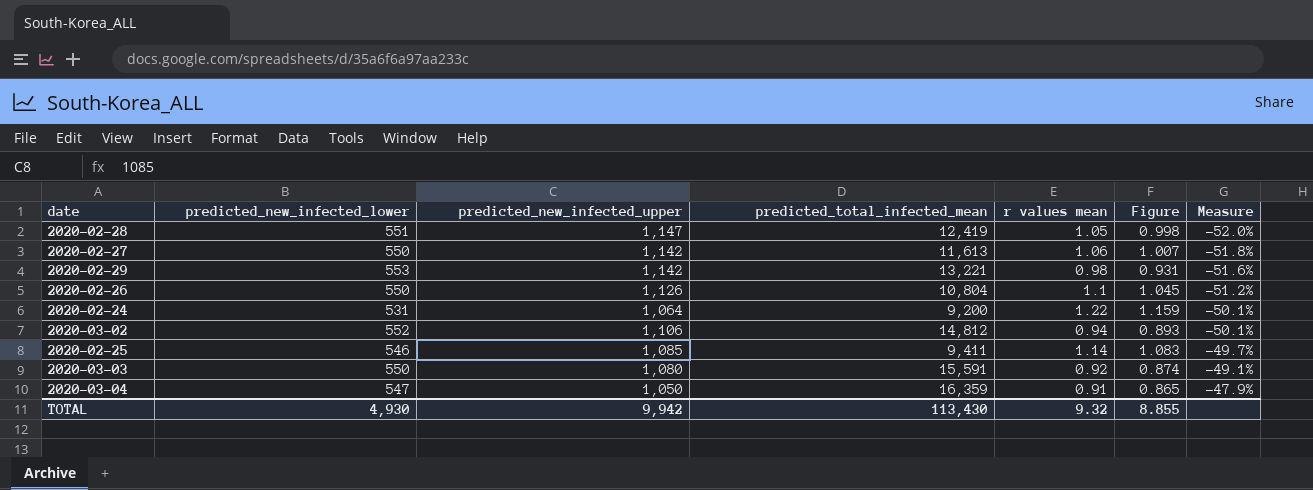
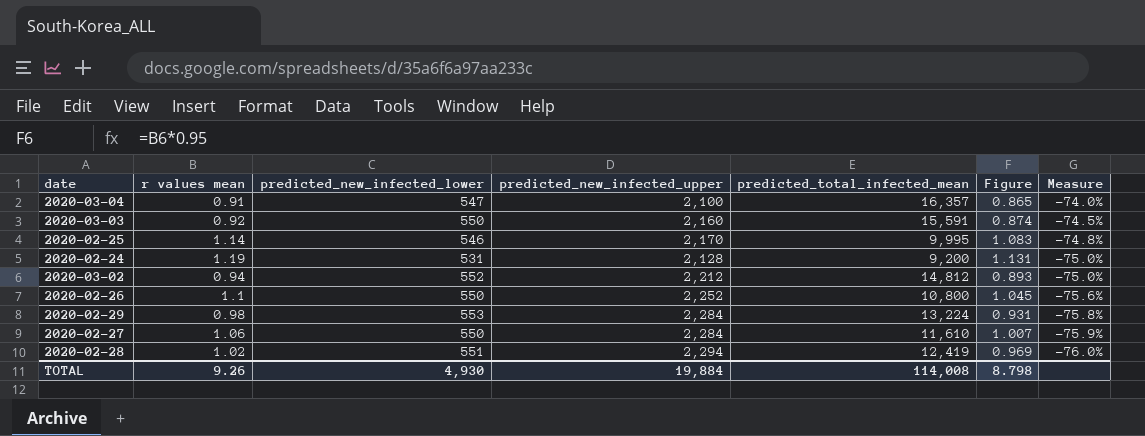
row order: Measure ascending -> Measure descending
column r values mean | position: 5 -> 2
2020-03-04 | predicted_new_infected_upper: 1,050 -> 2,100
2020-03-04 | predicted_total_infected_mean: 16,359 -> 16,357
2020-03-04 | Measure: -47.9% -> -74.0%
2020-03-03 | predicted_new_infected_upper: 1,080 -> 2,160
2020-03-03 | Measure: -49.1% -> -74.5%
2020-02-25 | predicted_new_infected_upper: 1,085 -> 2,170
2020-02-25 | predicted_total_infected_mean: 9,411 -> 9,995
2020-02-25 | Measure: -49.7% -> -74.8%
2020-02-24 | r values mean: 1.22 -> 1.19
2020-02-24 | predicted_new_infected_upper: 1,064 -> 2,128
2020-02-24 | Figure: 1.159 -> 1.131
2020-02-24 | Measure: -50.1% -> -75.0%
2020-03-02 | predicted_new_infected_upper: 1,106 -> 2,212
2020-03-02 | Measure: -50.1% -> -75.0%
2020-02-26 | predicted_new_infected_upper: 1,126 -> 2,252
2020-02-26 | predicted_total_infected_mean: 10,804 -> 10,800
2020-02-26 | Measure: -51.2% -> -75.6%
2020-02-29 | predicted_new_infected_upper: 1,142 -> 2,284
2020-02-29 | predicted_total_infected_mean: 13,221 -> 13,224
2020-02-29 | Measure: -51.6% -> -75.8%
2020-02-27 | predicted_new_infected_upper: 1,142 -> 2,284
2020-02-27 | predicted_total_infected_mean: 11,613 -> 11,610
2020-02-27 | Measure: -51.8% -> -75.9%
2020-02-28 | r values mean: 1.05 -> 1.02
2020-02-28 | predicted_new_infected_upper: 1,147 -> 2,294
2020-02-28 | Figure: 0.998 -> 0.969
2020-02-28 | Measure: -52.0% -> -76.0%
TOTAL | r values mean: 9.32 -> 9.26
TOTAL | predicted_new_infected_upper: 9,942 -> 19,884
TOTAL | predicted_total_infected_mean: 113,430 -> 114,008
TOTAL | Figure: 8.855 -> 8.798

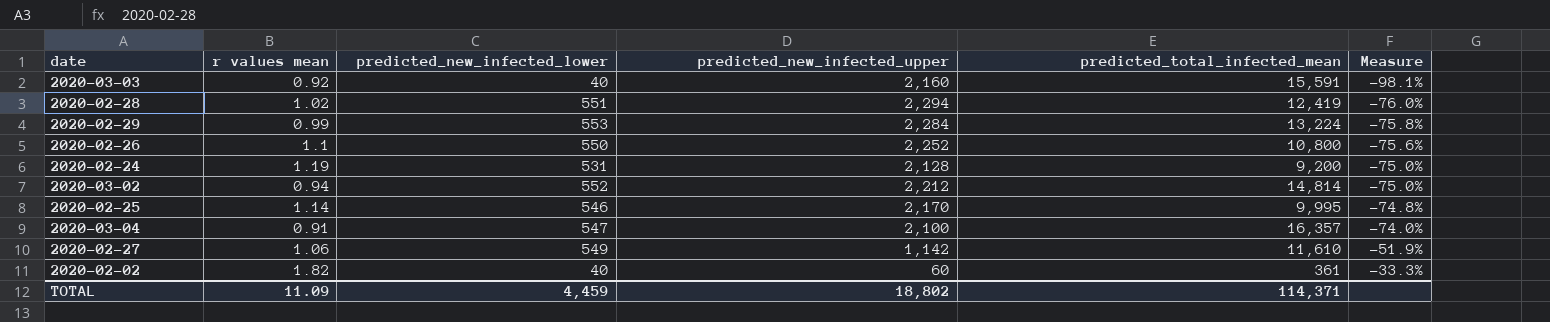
row order: Measure descending -> Measure ascending
column Figure | formula: [r values mean] * 0.95 -> none
2020-03-03 | predicted_new_infected_lower: 550 -> 40
2020-03-03 | Measure: -74.5% -> -98.1%
2020-02-29 | r values mean: 0.98 -> 0.99
2020-03-02 | predicted_total_infected_mean: 14,812 -> 14,814
2020-02-27 | predicted_new_infected_lower: 550 -> 549
2020-02-27 | predicted_new_infected_upper: 2,284 -> 1,142
2020-02-27 | Measure: -75.9% -> -51.9%
row 2020-02-02: none -> 1.82 | 40 | 60 | 361 | -33.3%
TOTAL | r values mean: 9.26 -> 11.09
TOTAL | predicted_new_infected_lower: 4,930 -> 4,459
TOTAL | predicted_new_infected_upper: 19,884 -> 18,802
TOTAL | predicted_total_infected_mean: 114,008 -> 114,371

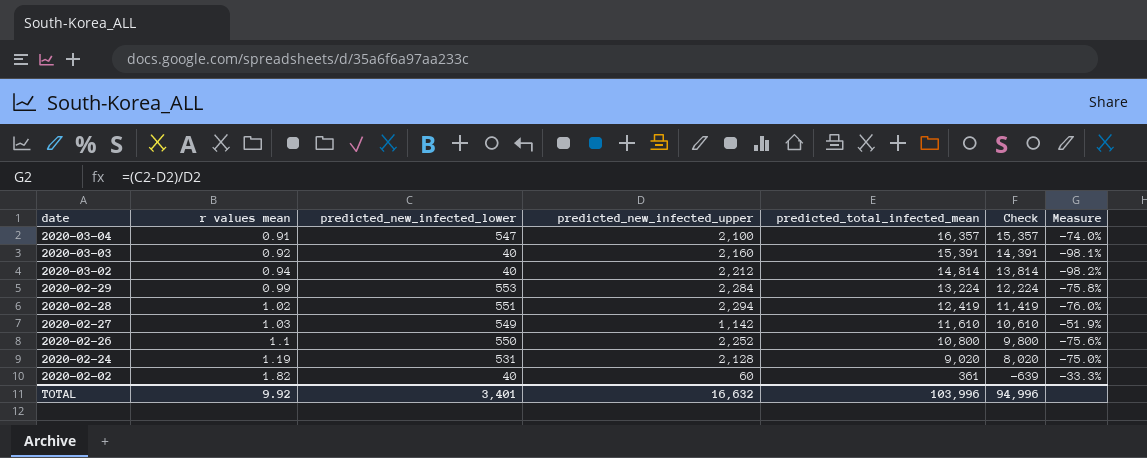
row order: Measure ascending -> date descending
column Check | formula: none -> [predicted_total_infected_mean] - 1000
row 2020-02-25: 1.14 | 546 | 2,170 | 9,995 | -74.8% -> none
2020-03-03 | predicted_total_infected_mean: 15,591 -> 15,391
2020-03-02 | predicted_new_infected_lower: 552 -> 40
2020-03-02 | Measure: -75.0% -> -98.2%
2020-02-27 | r values mean: 1.06 -> 1.03
2020-02-24 | predicted_total_infected_mean: 9,200 -> 9,020
TOTAL | r values mean: 11.09 -> 9.92
TOTAL | predicted_new_infected_lower: 4,459 -> 3,401
TOTAL | predicted_new_infected_upper: 18,802 -> 16,632
TOTAL | predicted_total_infected_mean: 114,371 -> 103,996

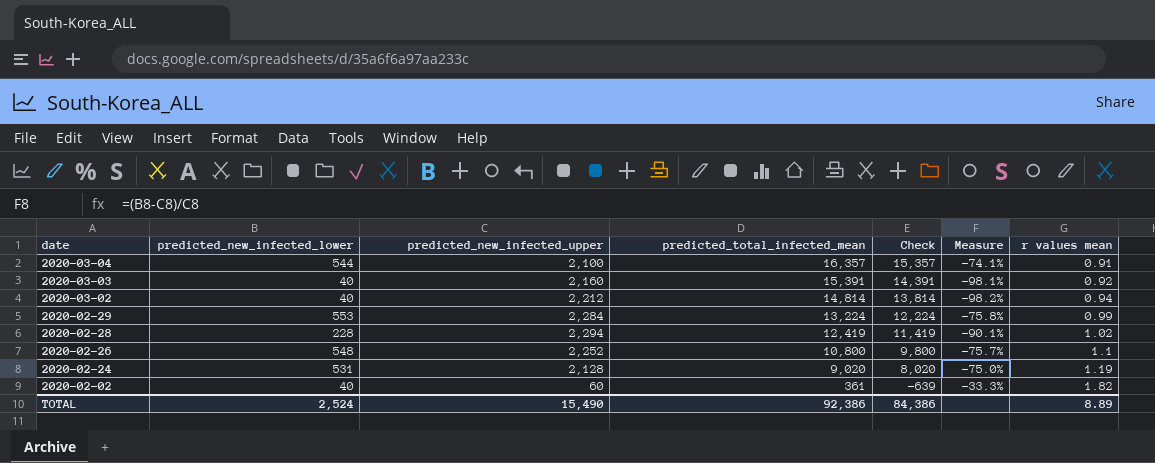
column r values mean | position: 2 -> 7
row 2020-02-27: 1.03 | 549 | 1,142 | 11,610 | 10,610 | -51.9% -> none
2020-03-04 | predicted_new_infected_lower: 547 -> 544
2020-03-04 | Measure: -74.0% -> -74.1%
2020-02-28 | predicted_new_infected_lower: 551 -> 228
2020-02-28 | Measure: -76.0% -> -90.1%
2020-02-26 | predicted_new_infected_lower: 550 -> 548
2020-02-26 | Measure: -75.6% -> -75.7%
TOTAL | predicted_new_infected_lower: 3,401 -> 2,524
TOTAL | predicted_new_infected_upper: 16,632 -> 15,490
TOTAL | predicted_total_infected_mean: 103,996 -> 92,386
TOTAL | Check: 94,996 -> 84,386
TOTAL | r values mean: 9.92 -> 8.89

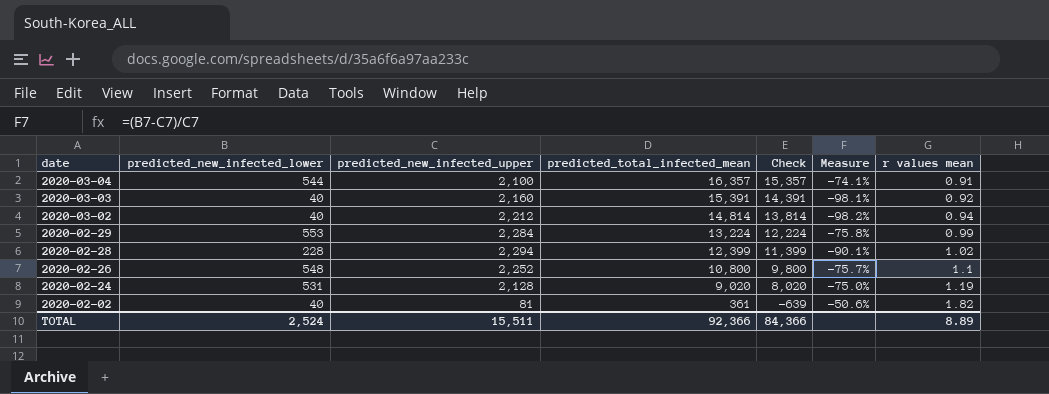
2020-02-28 | predicted_total_infected_mean: 12,419 -> 12,399
2020-02-28 | Check: 11,419 -> 11,399
2020-02-02 | predicted_new_infected_upper: 60 -> 81
2020-02-02 | Measure: -33.3% -> -50.6%
TOTAL | predicted_new_infected_upper: 15,490 -> 15,511
TOTAL | predicted_total_infected_mean: 92,386 -> 92,366
TOTAL | Check: 84,386 -> 84,366

